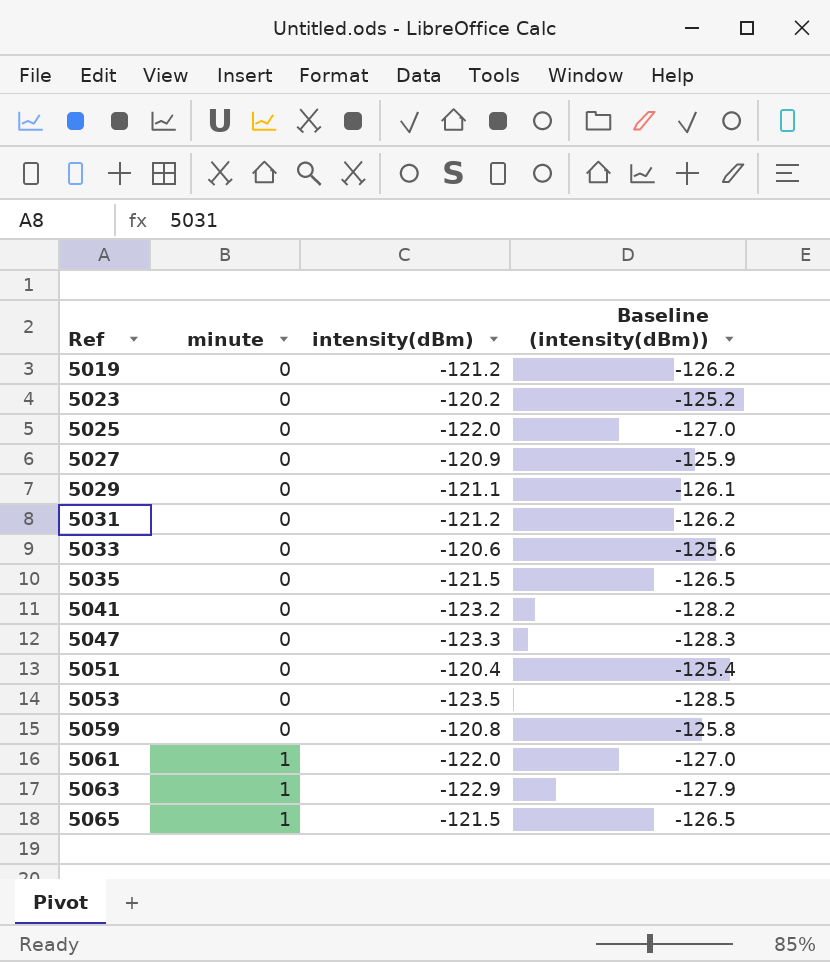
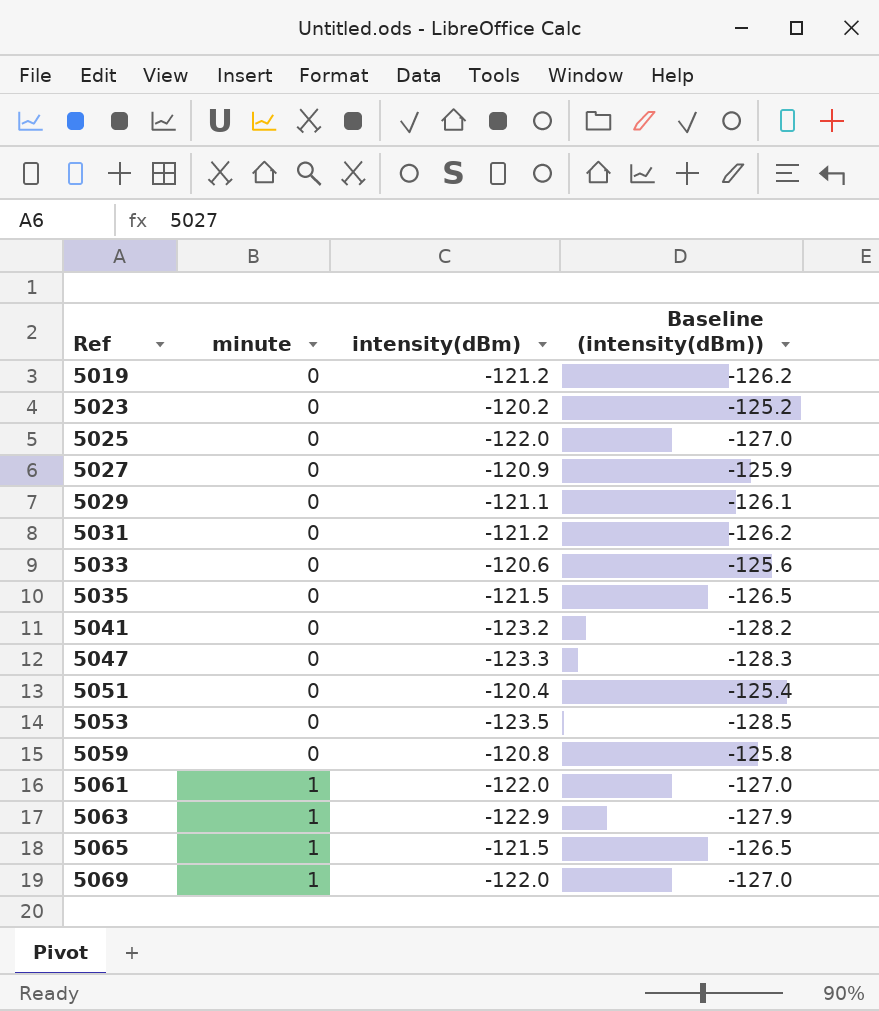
row 5069: none -> 1 | -122.0 | -127.0

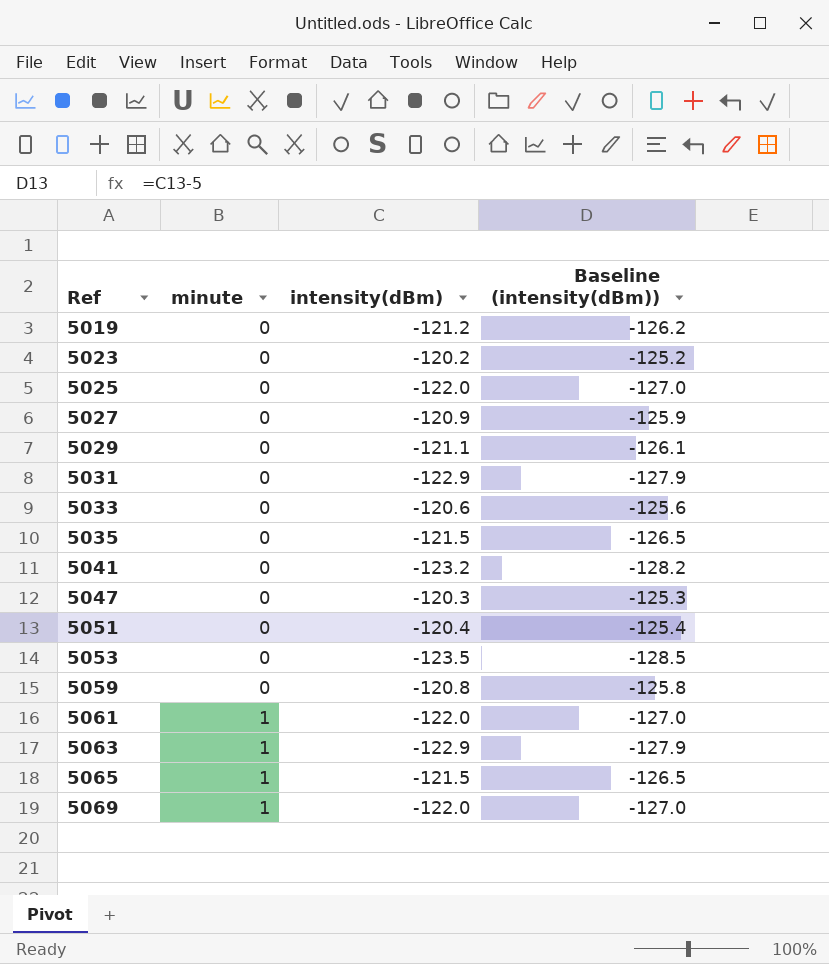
5031 | intensity(dBm): -121.2 -> -122.9
5031 | Baseline (intensity(dBm)): -126.2 -> -127.9
5047 | intensity(dBm): -123.3 -> -120.3
5047 | Baseline (intensity(dBm)): -128.3 -> -125.3

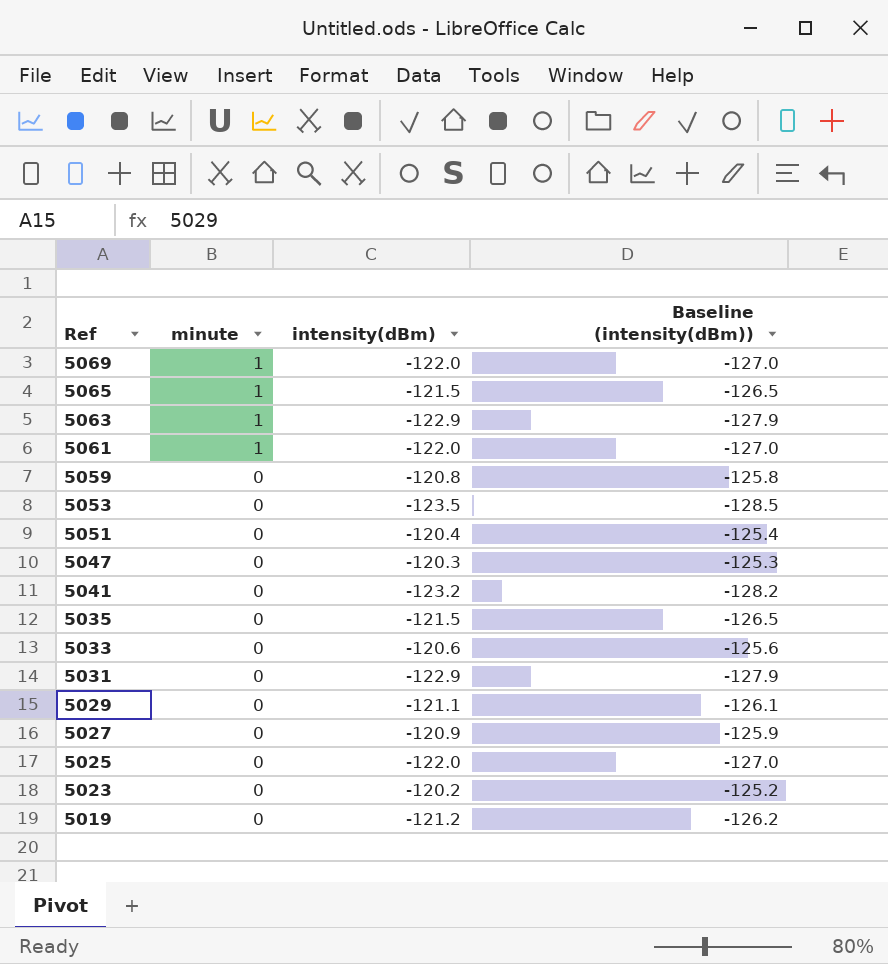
row order: Ref ascending -> Ref descending

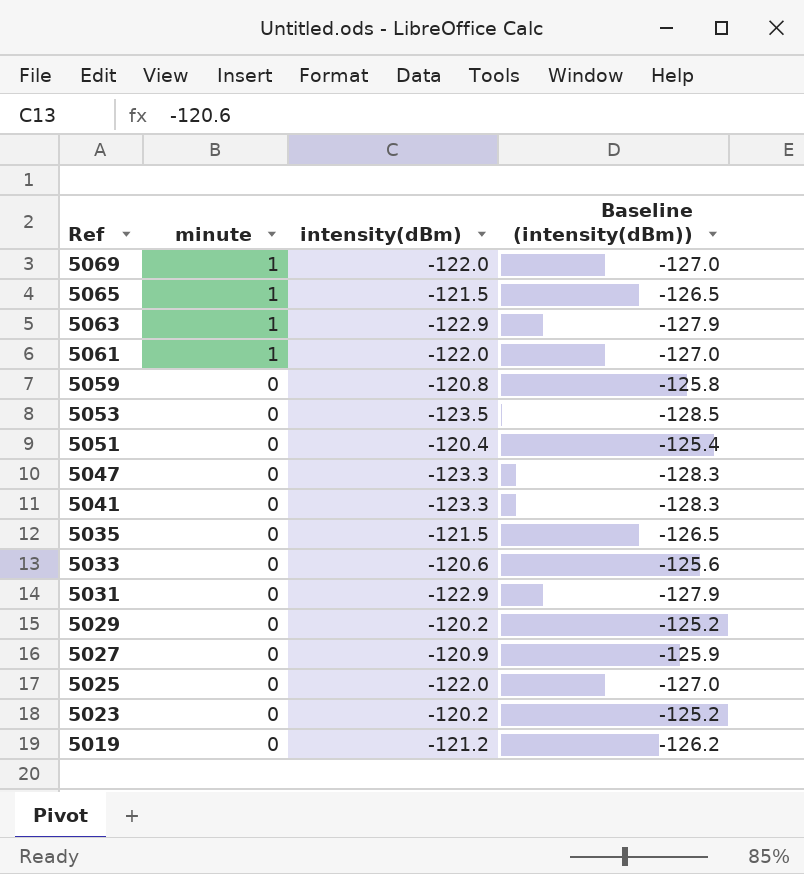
5047 | intensity(dBm): -120.3 -> -123.3
5047 | Baseline (intensity(dBm)): -125.3 -> -128.3
5041 | intensity(dBm): -123.2 -> -123.3
5041 | Baseline (intensity(dBm)): -128.2 -> -128.3
5029 | intensity(dBm): -121.1 -> -120.2
5029 | Baseline (intensity(dBm)): -126.1 -> -125.2

